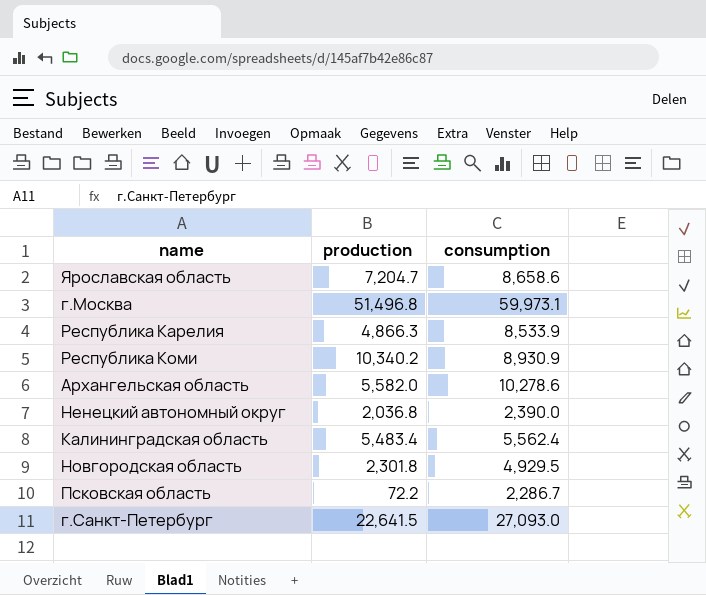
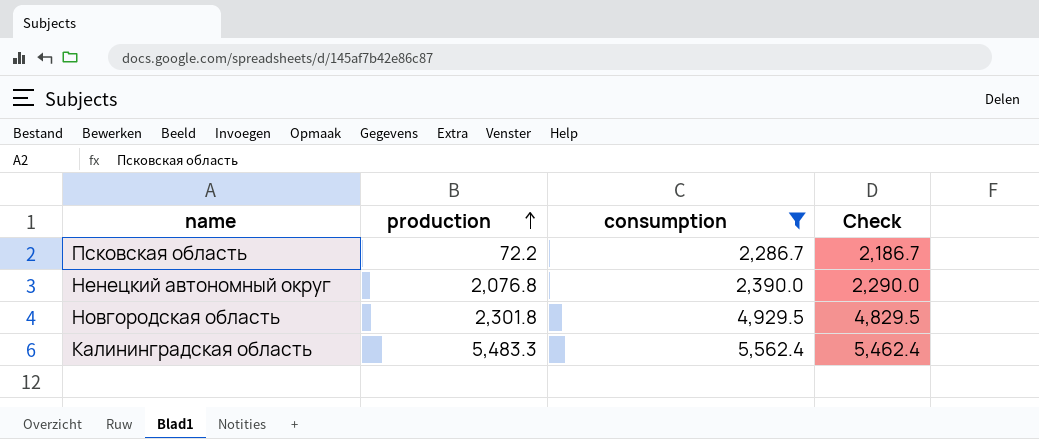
filter: none -> consumption <= 5,562.4
row order: none -> production ascending
column Check | formula: none -> [consumption] - 100
Ненецкий автономный округ | production: 2,036.8 -> 2,076.8
Калининградская область | production: 5,483.4 -> 5,483.3

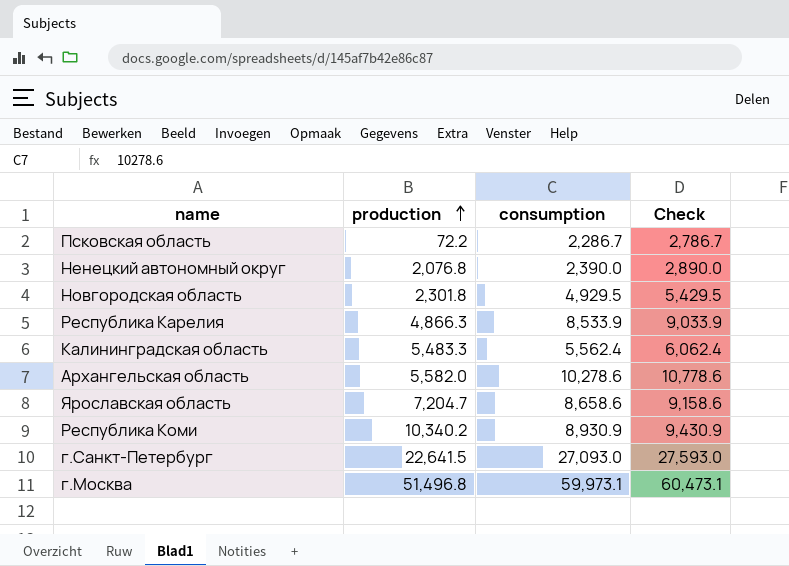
filter: consumption <= 5,562.4 -> none
column Check | formula: [consumption] - 100 -> [consumption] + 500

